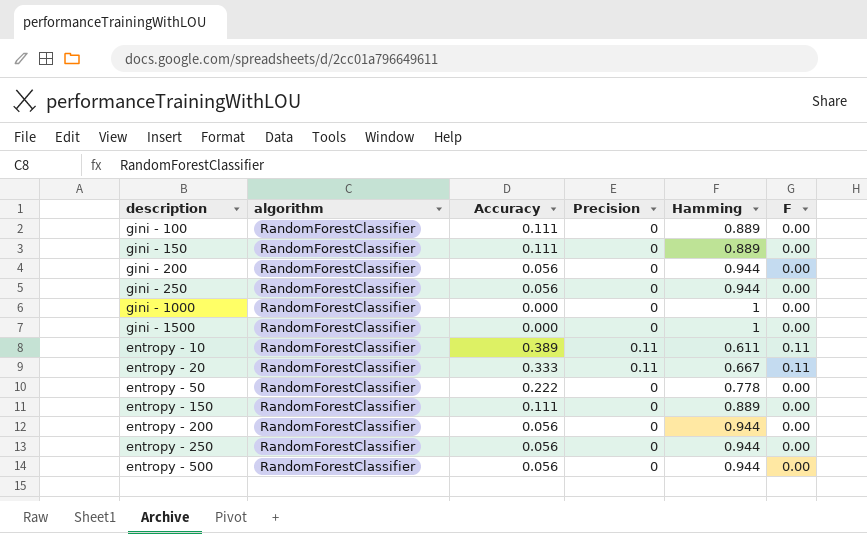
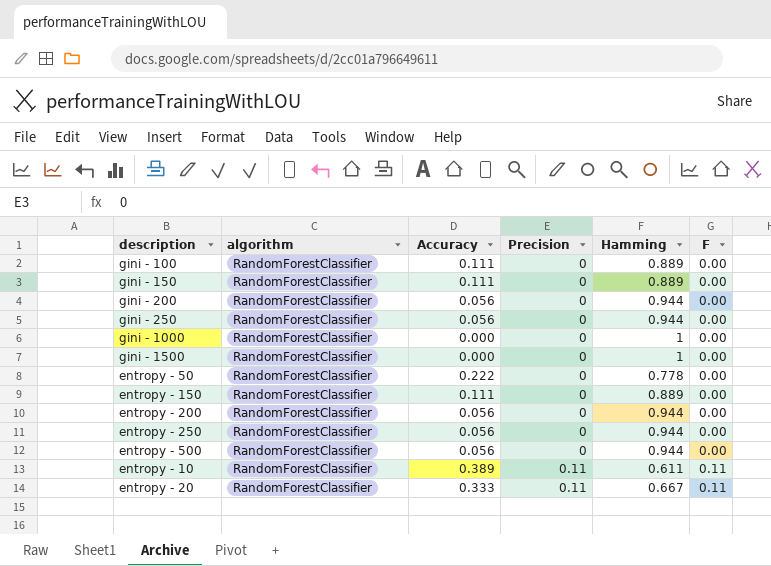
row order: none -> Precision ascending

